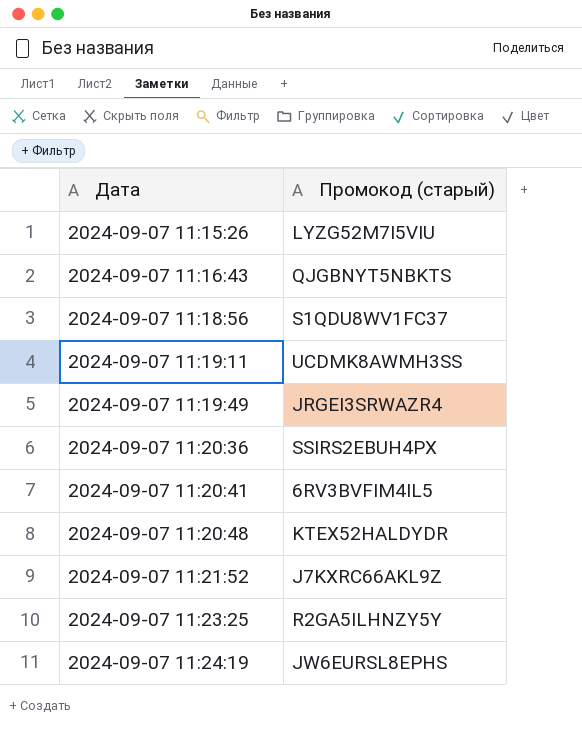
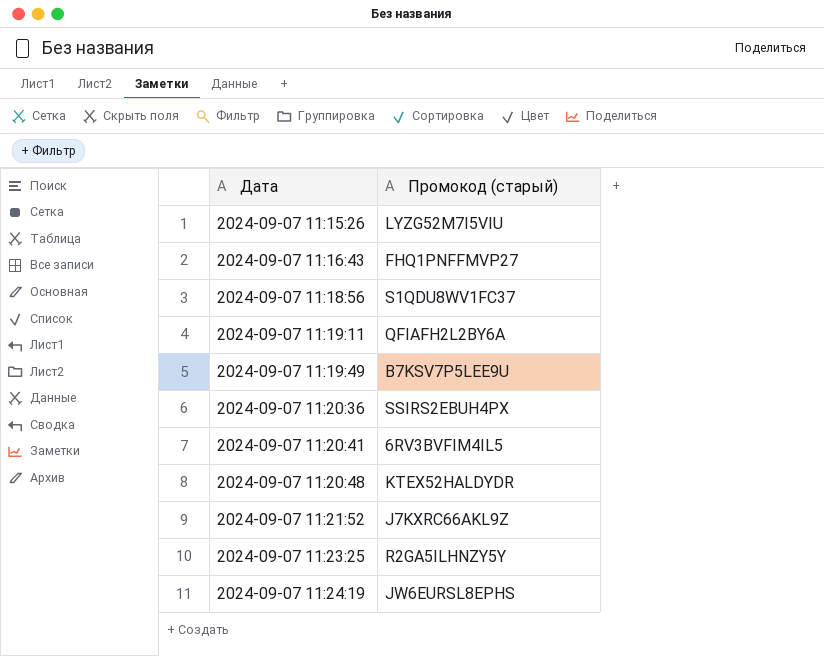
2024-09-07 11:16:43 | Промокод (старый): QJGBNYT5NBKTS -> FHQ1PNFFMVP27
2024-09-07 11:19:11 | Промокод (старый): UCDMK8AWMH3SS -> QFIAFH2L2BY6A
2024-09-07 11:19:49 | Промокод (старый): JRGEI3SRWAZR4 -> B7KSV7P5LEE9U

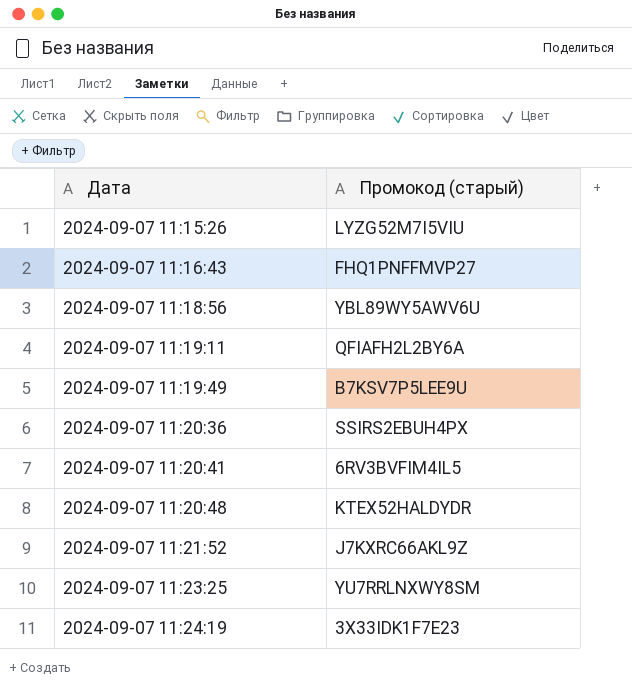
2024-09-07 11:18:56 | Промокод (старый): S1QDU8WV1FC37 -> YBL89WY5AWV6U
2024-09-07 11:23:25 | Промокод (старый): R2GA5ILHNZY5Y -> YU7RRLNXWY8SM
2024-09-07 11:24:19 | Промокод (старый): JW6EURSL8EPHS -> 3X33IDK1F7E23

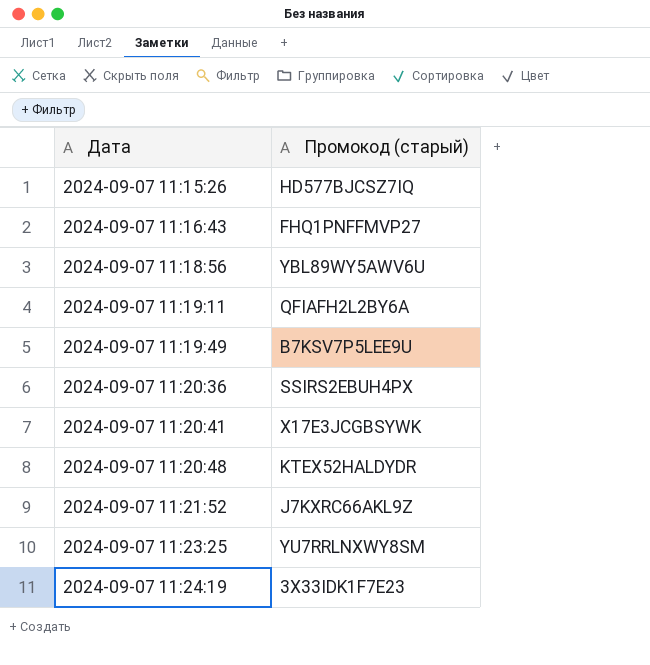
2024-09-07 11:15:26 | Промокод (старый): LYZG52M7I5VIU -> HD577BJCSZ7IQ
2024-09-07 11:20:41 | Промокод (старый): 6RV3BVFIM4IL5 -> X17E3JCGBSYWK

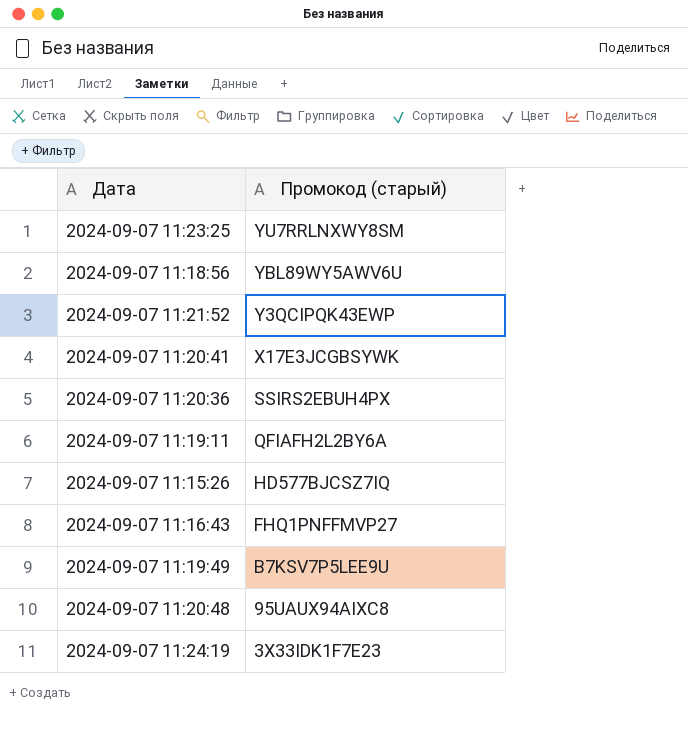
row order: Дата ascending -> Промокод (старый) descending
2024-09-07 11:21:52 | Промокод (старый): J7KXRC66AKL9Z -> Y3QCIPQK43EWP
2024-09-07 11:20:48 | Промокод (старый): KTEX52HALDYDR -> 95UAUX94AIXC8

